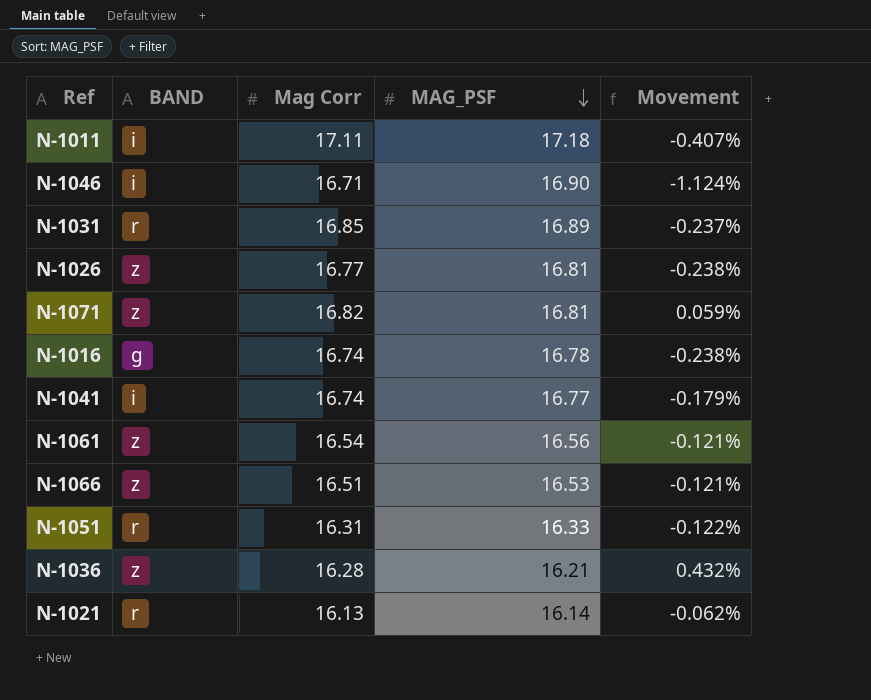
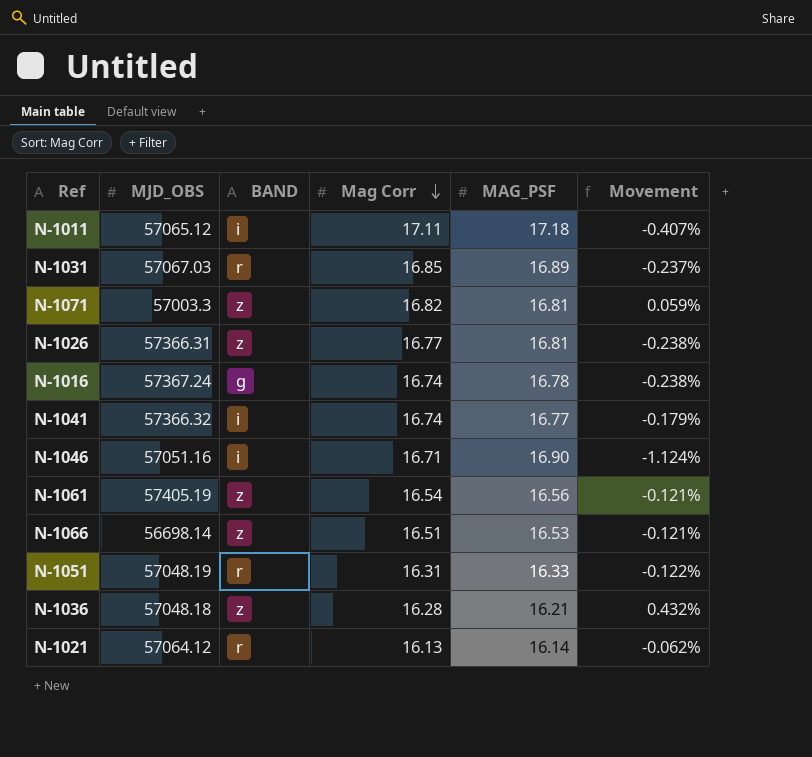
row order: MAG_PSF descending -> Mag Corr descending
column MJD_OBS | position: none -> 2

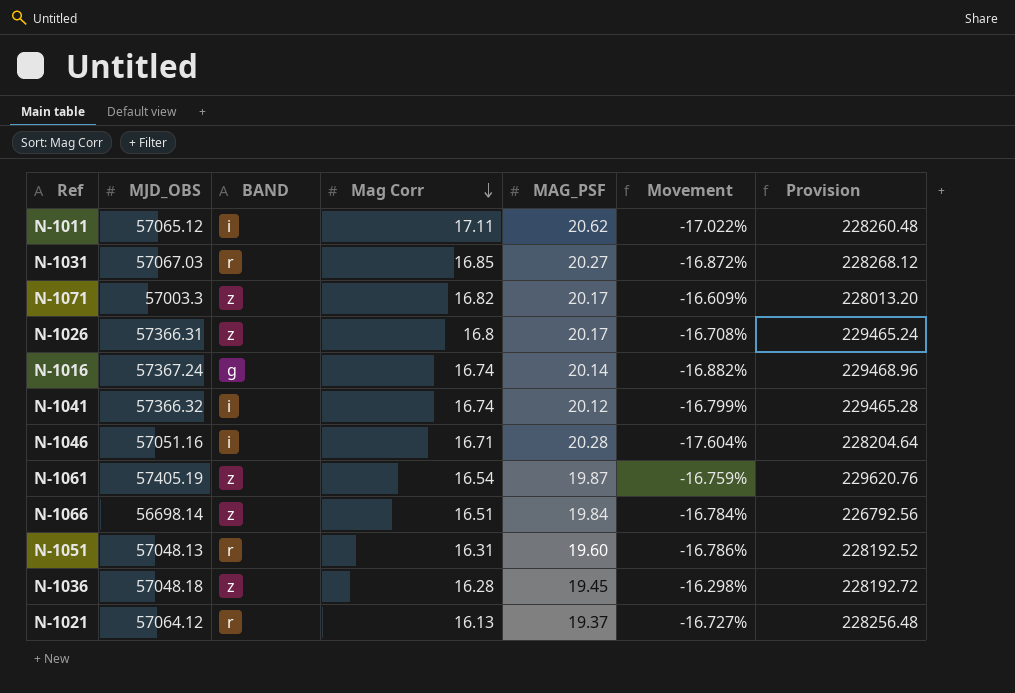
column Provision | formula: none -> [MJD_OBS] * 4
N-1011 | MAG_PSF: 17.18 -> 20.62
N-1011 | Movement: -0.407% -> -17.022%
N-1031 | MAG_PSF: 16.89 -> 20.27
N-1031 | Movement: -0.237% -> -16.872%
N-1071 | MAG_PSF: 16.81 -> 20.17
N-1071 | Movement: 0.059% -> -16.609%
N-1026 | Mag Corr: 16.77 -> 16.8
N-1026 | MAG_PSF: 16.81 -> 20.17
N-1026 | Movement: -0.238% -> -16.708%
N-1016 | MAG_PSF: 16.78 -> 20.14
N-1016 | Movement: -0.238% -> -16.882%
N-1041 | MAG_PSF: 16.77 -> 20.12
N-1041 | Movement: -0.179% -> -16.799%
N-1046 | MAG_PSF: 16.90 -> 20.28
N-1046 | Movement: -1.124% -> -17.604%
N-1061 | MAG_PSF: 16.56 -> 19.87
N-1061 | Movement: -0.121% -> -16.759%
N-1066 | MAG_PSF: 16.53 -> 19.84
N-1066 | Movement: -0.121% -> -16.784%
N-1051 | MJD_OBS: 57048.19 -> 57048.13
N-1051 | MAG_PSF: 16.33 -> 19.60
N-1051 | Movement: -0.122% -> -16.786%
N-1036 | MAG_PSF: 16.21 -> 19.45
N-1036 | Movement: 0.432% -> -16.298%
N-1021 | MAG_PSF: 16.14 -> 19.37
N-1021 | Movement: -0.062% -> -16.727%

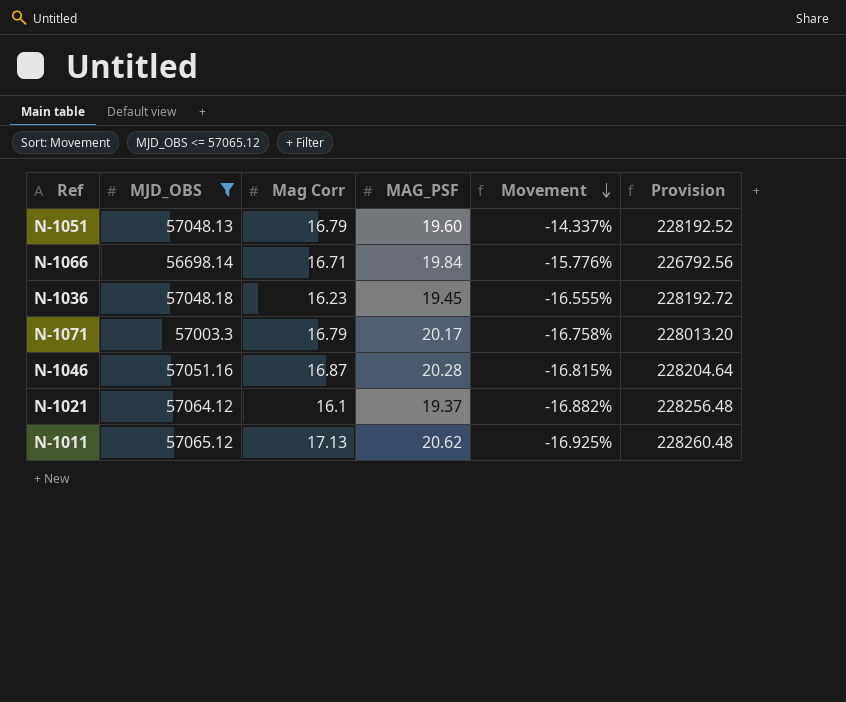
filter: none -> MJD_OBS <= 57065.12
row order: Mag Corr descending -> Movement descending
column BAND | position: 3 -> none
N-1051 | Mag Corr: 16.31 -> 16.79
N-1051 | Movement: -16.786% -> -14.337%
N-1066 | Mag Corr: 16.51 -> 16.71
N-1066 | Movement: -16.784% -> -15.776%
N-1036 | Mag Corr: 16.28 -> 16.23
N-1036 | Movement: -16.298% -> -16.555%
N-1071 | Mag Corr: 16.82 -> 16.79
N-1071 | Movement: -16.609% -> -16.758%
N-1046 | Mag Corr: 16.71 -> 16.87
N-1046 | Movement: -17.604% -> -16.815%
N-1021 | Mag Corr: 16.13 -> 16.1
N-1021 | Movement: -16.727% -> -16.882%
N-1011 | Mag Corr: 17.11 -> 17.13
N-1011 | Movement: -17.022% -> -16.925%

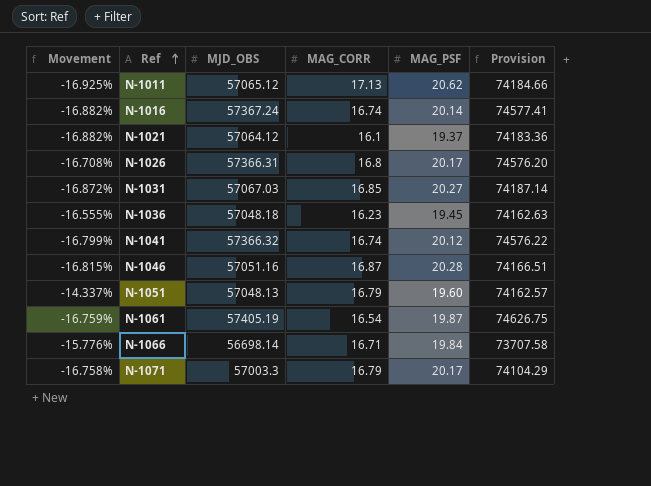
filter: MJD_OBS <= 57065.12 -> none
row order: Movement descending -> Ref ascending
column Movement | position: 5 -> 1
column name: Mag Corr -> MAG_CORR
column Provision | formula: [MJD_OBS] * 4 -> [MJD_OBS] * 1.3

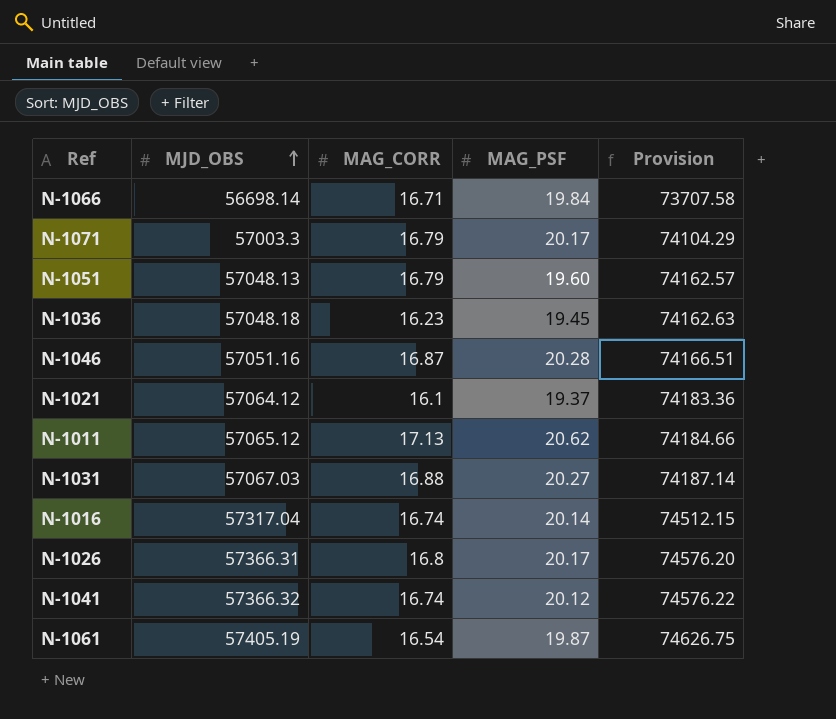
row order: Ref ascending -> MJD_OBS ascending
column Movement | formula: ([MAG_CORR] - [MAG_PSF]) / [MAG_PSF] -> none
N-1031 | MAG_CORR: 16.85 -> 16.88
N-1016 | MJD_OBS: 57367.24 -> 57317.04
N-1016 | Provision: 74577.41 -> 74512.15

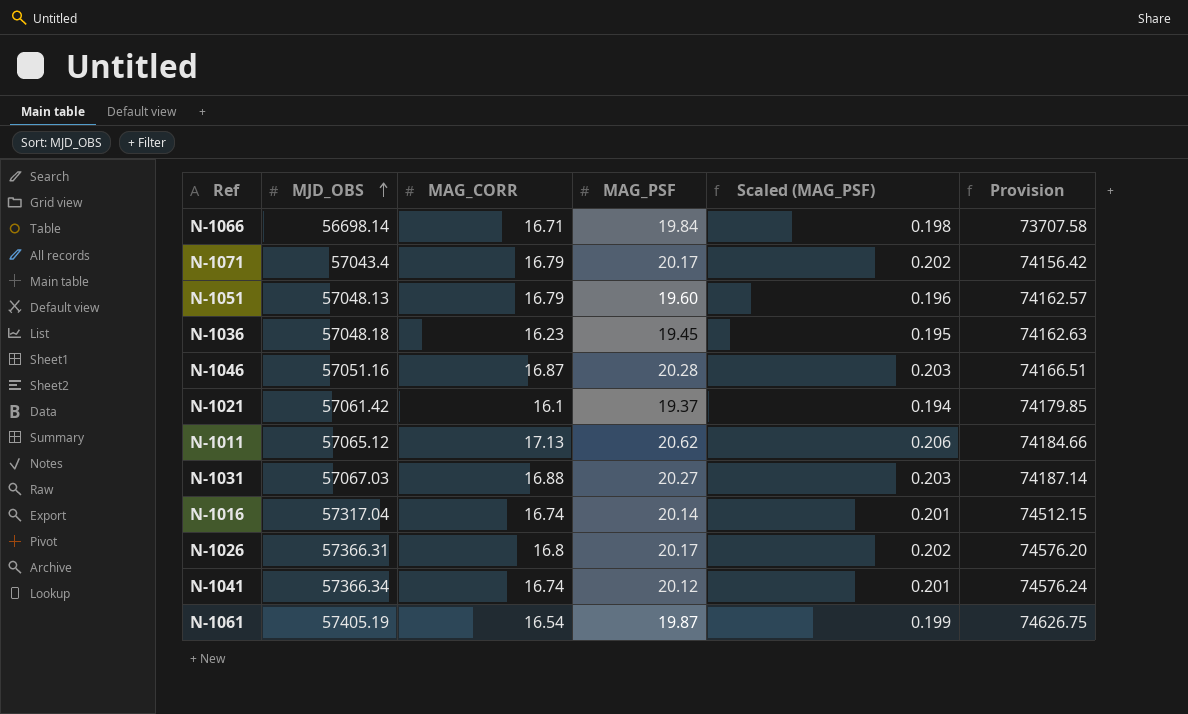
column Scaled (MAG_PSF) | formula: none -> [MAG_PSF] * 0.01
N-1071 | MJD_OBS: 57003.3 -> 57043.4
N-1071 | Provision: 74104.29 -> 74156.42
N-1021 | MJD_OBS: 57064.12 -> 57061.42
N-1021 | Provision: 74183.36 -> 74179.85
N-1041 | MJD_OBS: 57366.32 -> 57366.34
N-1041 | Provision: 74576.22 -> 74576.24

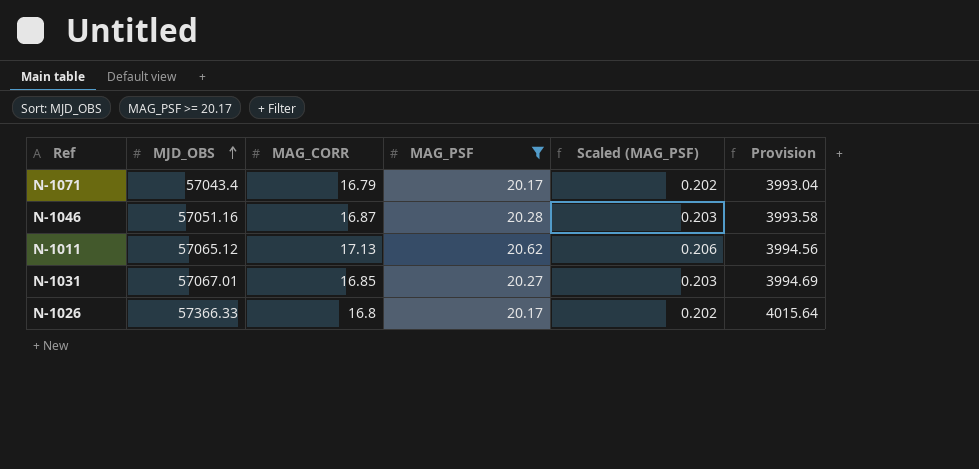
filter: none -> MAG_PSF >= 20.17
column Provision | formula: [MJD_OBS] * 1.3 -> [MJD_OBS] * 0.07
N-1031 | MJD_OBS: 57067.03 -> 57067.01
N-1031 | MAG_CORR: 16.88 -> 16.85
N-1026 | MJD_OBS: 57366.31 -> 57366.33

